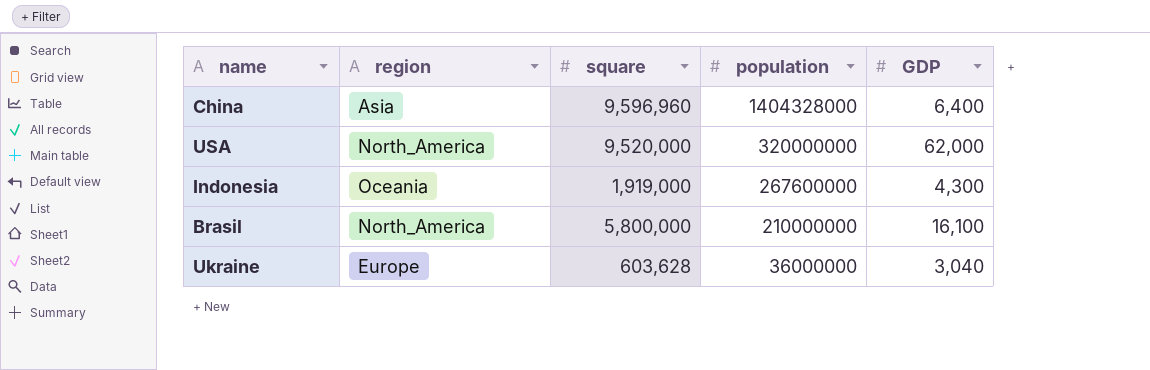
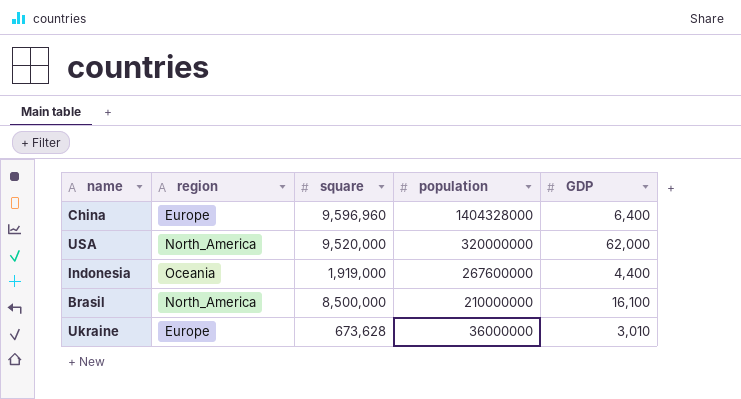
China | region: Asia -> Europe
Indonesia | GDP: 4,300 -> 4,400
Brasil | square: 5,800,000 -> 8,500,000
Ukraine | square: 603,628 -> 673,628
Ukraine | GDP: 3,040 -> 3,010

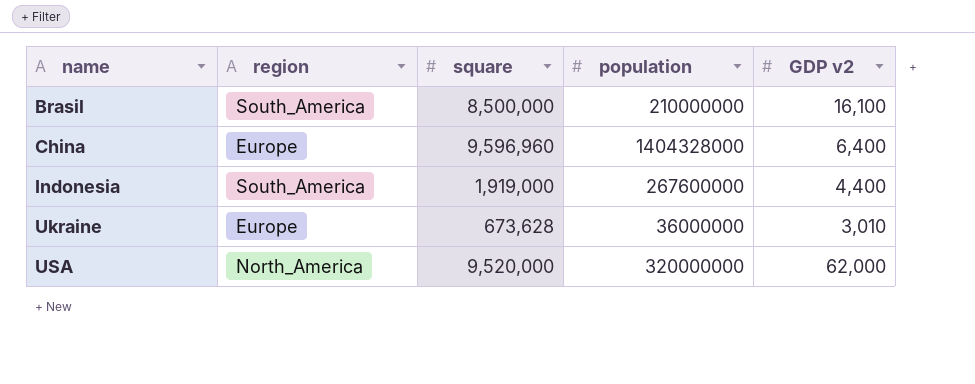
row order: population descending -> name ascending
column name: GDP -> GDP v2
Brasil | region: North_America -> South_America
Indonesia | region: Oceania -> South_America

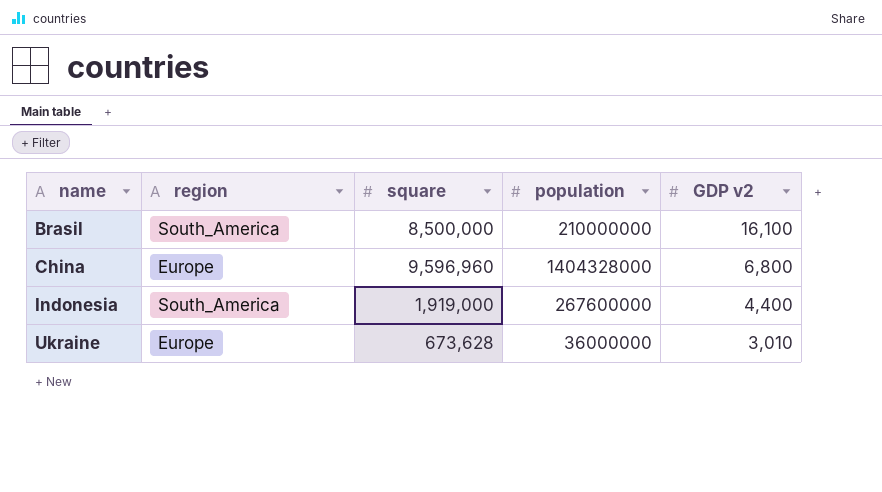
row USA: North_America | 9,520,000 | 320000000 | 62,000 -> none
China | GDP v2: 6,400 -> 6,800

